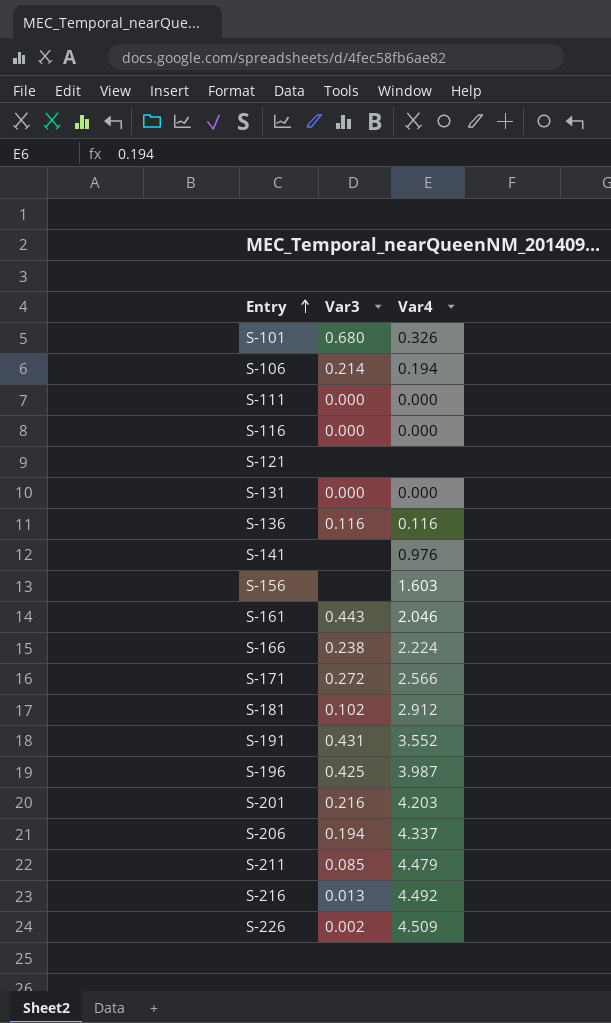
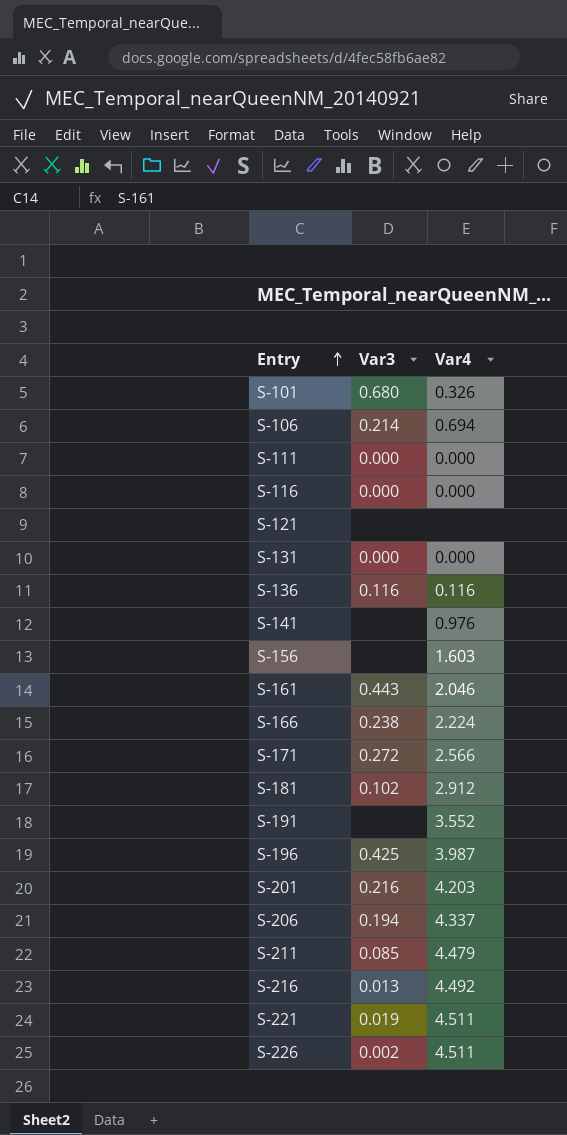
S-106 | Var4: 0.194 -> 0.694
S-191 | Var3: 0.431 -> none
row S-221: none -> 0.019 | 4.511
S-226 | Var4: 4.509 -> 4.511

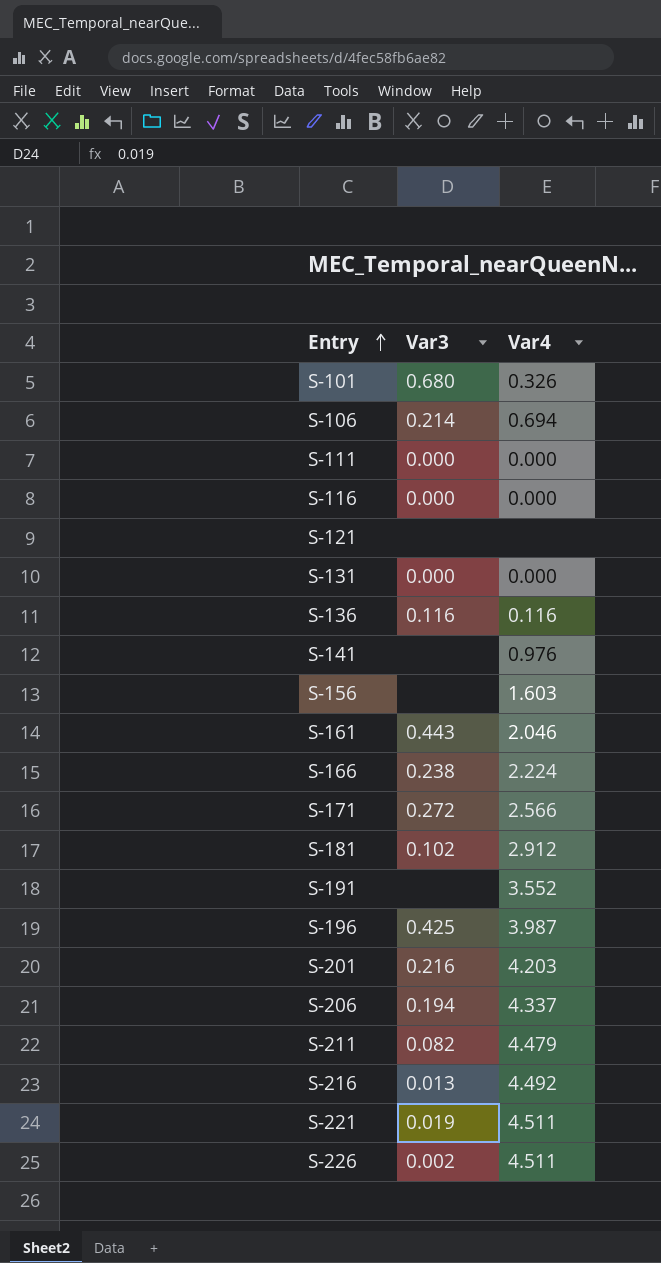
S-211 | Var3: 0.085 -> 0.082

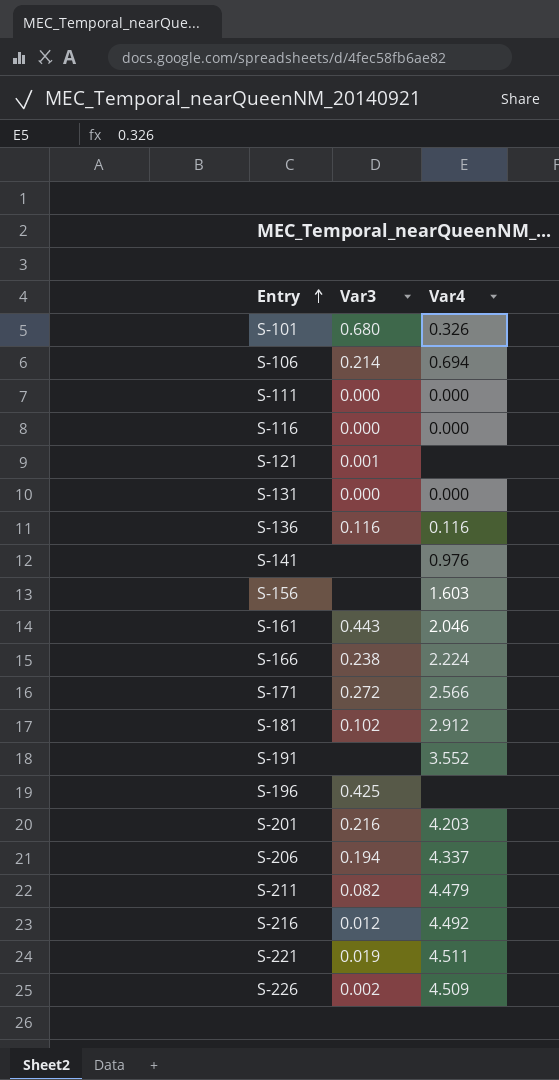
S-121 | Var3: none -> 0.001
S-196 | Var4: 3.987 -> none
S-216 | Var3: 0.013 -> 0.012
S-226 | Var4: 4.511 -> 4.509

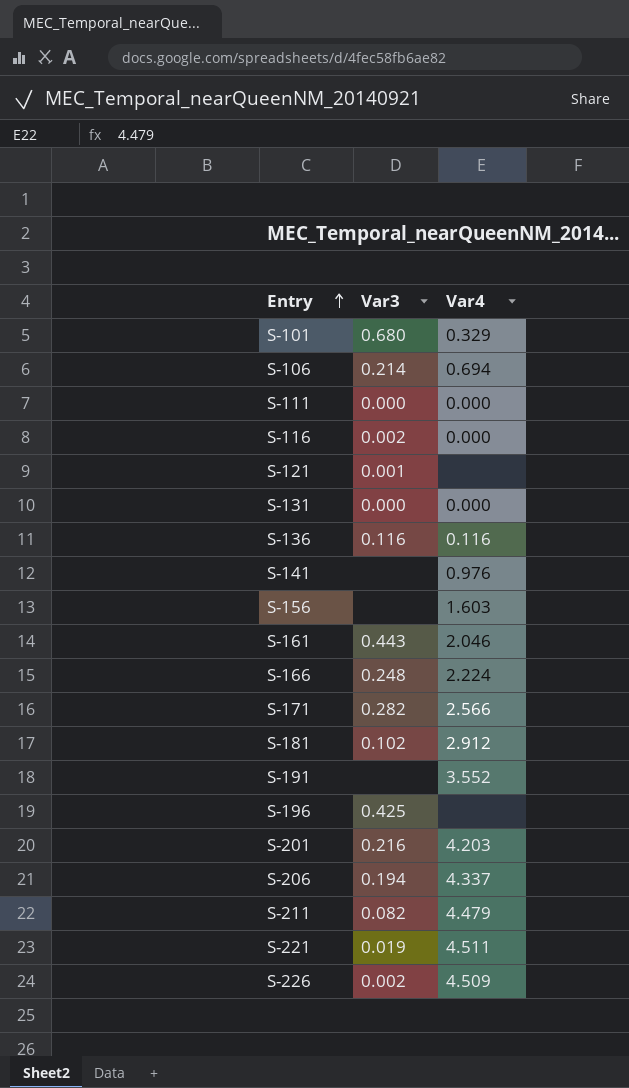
row S-216: 0.012 | 4.492 -> none
S-101 | Var4: 0.326 -> 0.329
S-116 | Var3: 0.000 -> 0.002
S-166 | Var3: 0.238 -> 0.248
S-171 | Var3: 0.272 -> 0.282

